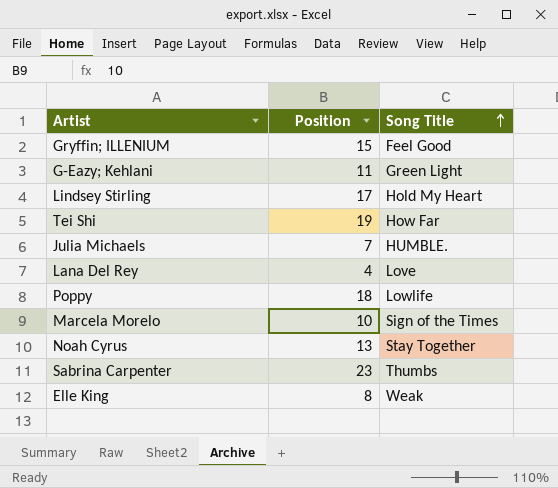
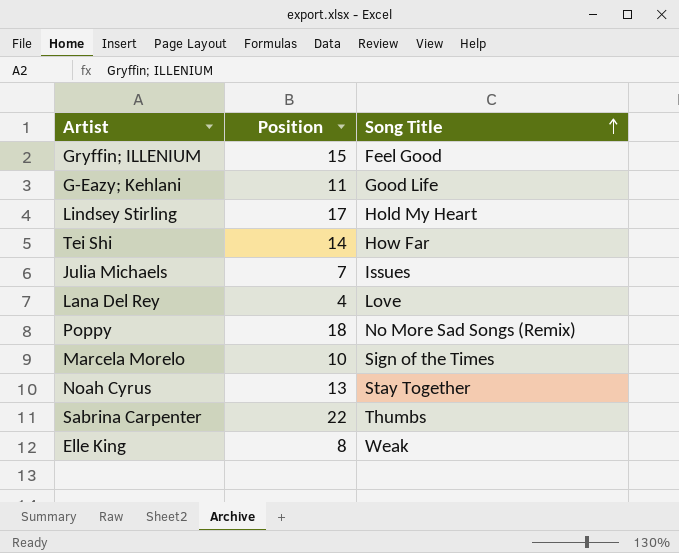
G-Eazy; Kehlani | Song Title: Green Light -> Good Life
Tei Shi | Position: 19 -> 14
Julia Michaels | Song Title: HUMBLE. -> Issues
Poppy | Song Title: Lowlife -> No More Sad Songs (Remix)
Sabrina Carpenter | Position: 23 -> 22

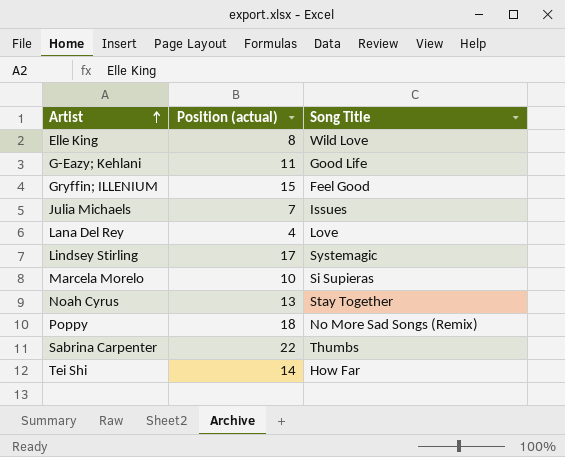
row order: Song Title ascending -> Artist ascending
column name: Position -> Position (actual)
Elle King | Song Title: Weak -> Wild Love
Lindsey Stirling | Song Title: Hold My Heart -> Systemagic
Marcela Morelo | Song Title: Sign of the Times -> Si Supieras

